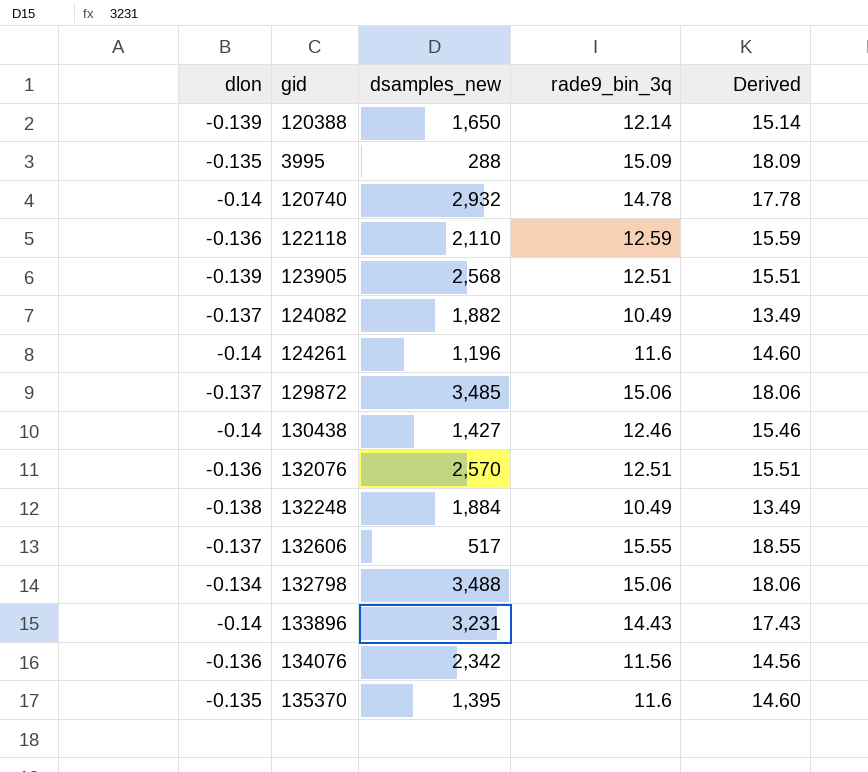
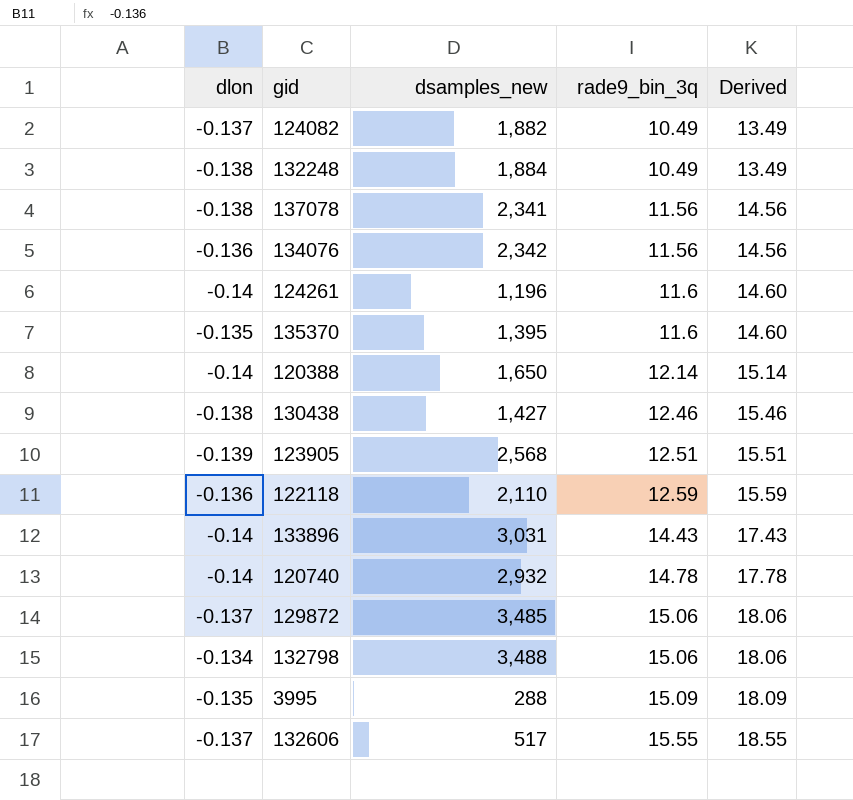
row order: none -> rade9_bin_3q ascending
row 132076: -0.136 | 2,570 | 12.51 | 15.51 -> none
row 137078: none -> -0.138 | 2,341 | 11.56 | 14.56
120388 | dlon: -0.139 -> -0.14
130438 | dlon: -0.14 -> -0.138
133896 | dsamples_new: 3,231 -> 3,031

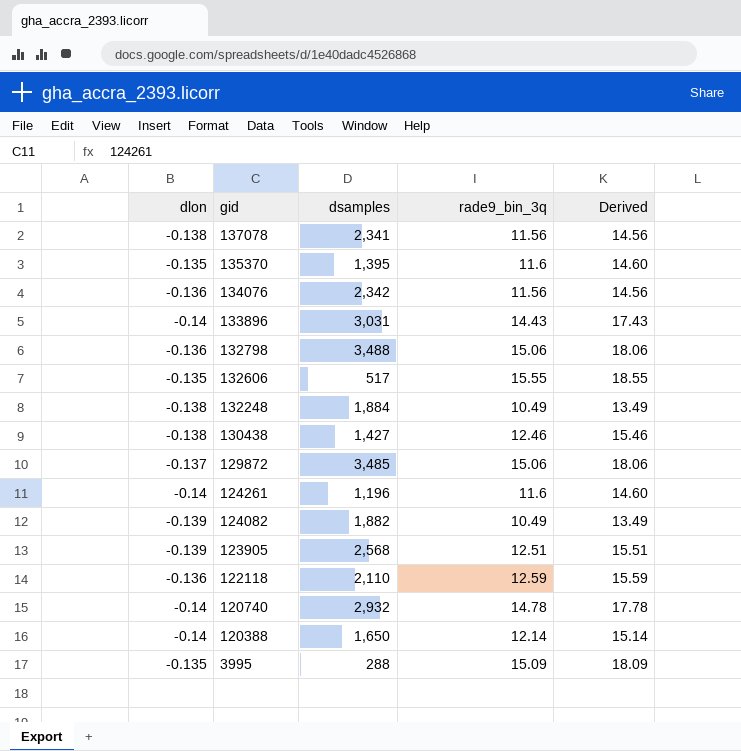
row order: rade9_bin_3q ascending -> gid descending
column name: dsamples_new -> dsamples
132798 | dlon: -0.134 -> -0.136
132606 | dlon: -0.137 -> -0.135
124082 | dlon: -0.137 -> -0.139

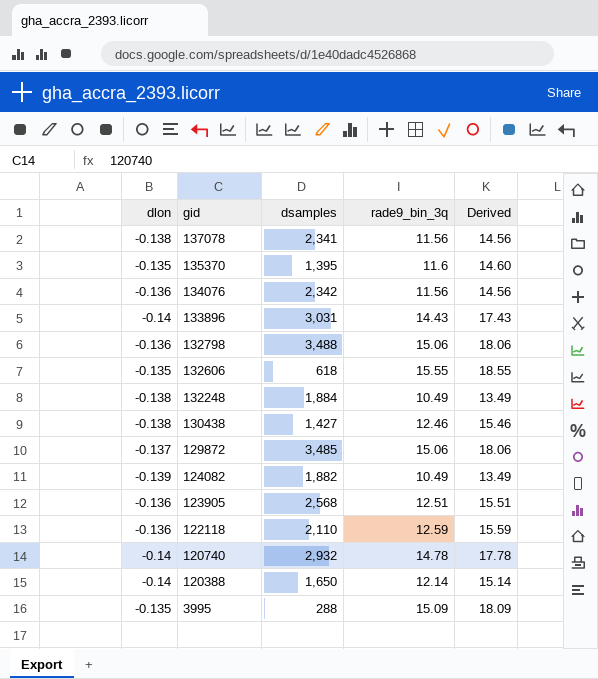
row 124261: -0.14 | 1,196 | 11.6 | 14.60 -> none
132606 | dsamples: 517 -> 618
123905 | dlon: -0.139 -> -0.136

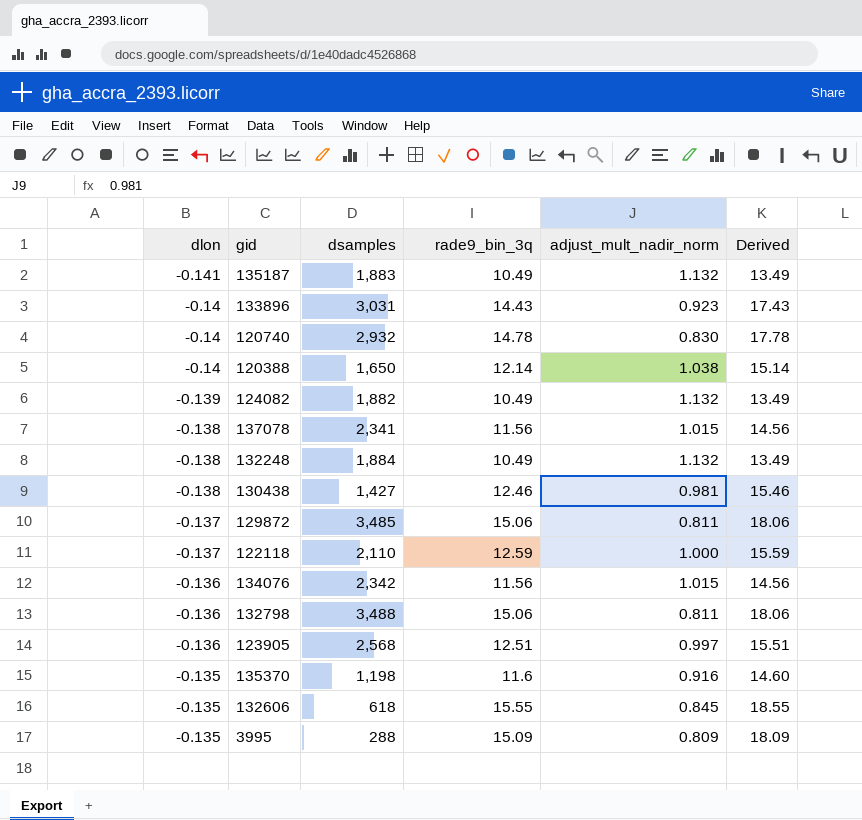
row order: gid descending -> dlon ascending
column adjust_mult_nadir_norm | position: none -> 5
row 135187: none -> -0.141 | 1,883 | 10.49 | 1.132 | 13.49
122118 | dlon: -0.136 -> -0.137
135370 | dsamples: 1,395 -> 1,198

